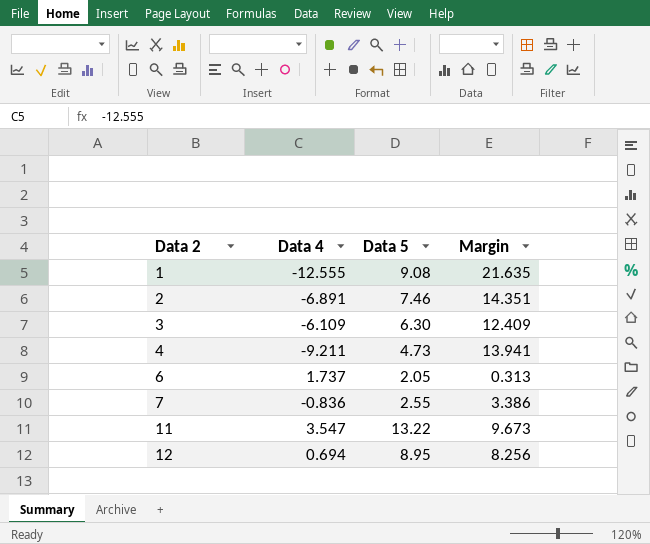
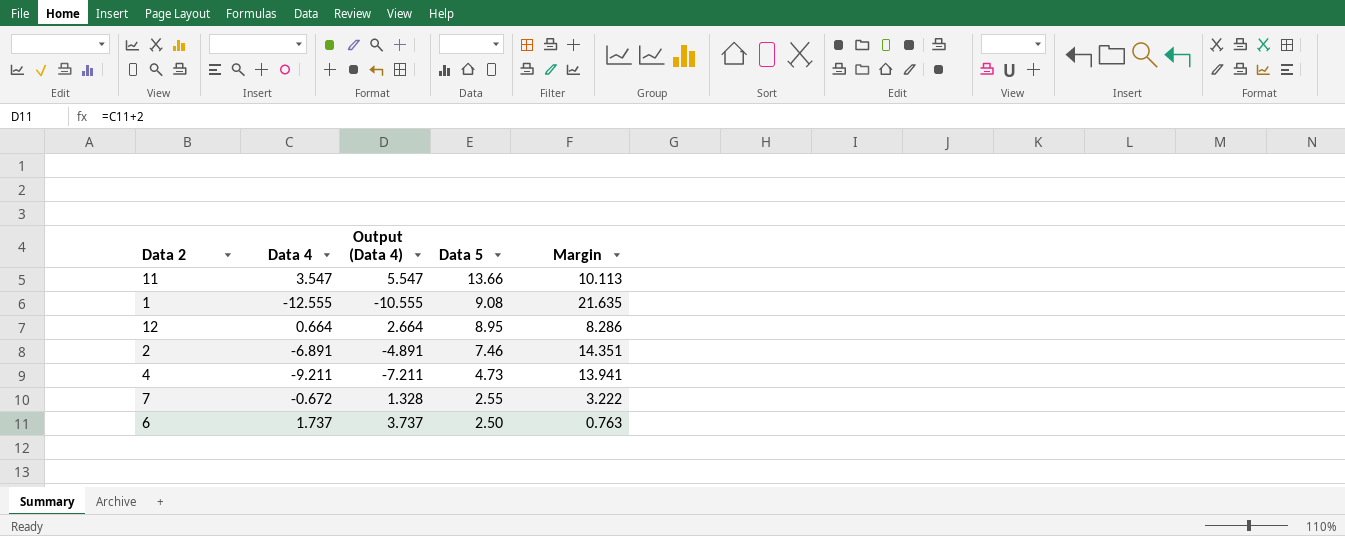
row order: Data 2 ascending -> Data 5 descending
column Output (Data 4) | formula: none -> [Data 4] + 2
row 3: -6.109 | 6.30 | 12.409 -> none
11 | Data 5: 13.22 -> 13.66
11 | Margin: 9.673 -> 10.113
12 | Data 4: 0.694 -> 0.664
12 | Margin: 8.256 -> 8.286
7 | Data 4: -0.836 -> -0.672
7 | Margin: 3.386 -> 3.222
6 | Data 5: 2.05 -> 2.50
6 | Margin: 0.313 -> 0.763

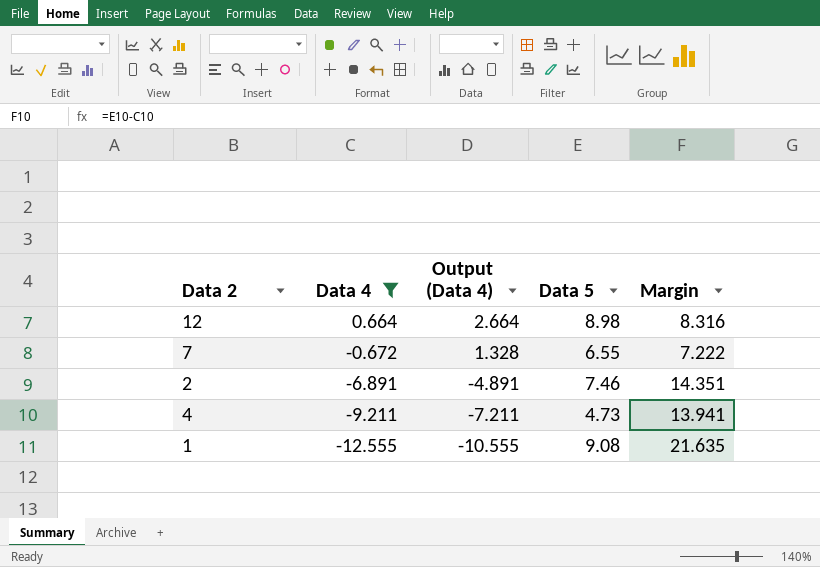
filter: none -> Data 4 <= 0.664
row order: Data 5 descending -> Data 4 descending
12 | Data 5: 8.95 -> 8.98
12 | Margin: 8.286 -> 8.316
7 | Data 5: 2.55 -> 6.55
7 | Margin: 3.222 -> 7.222

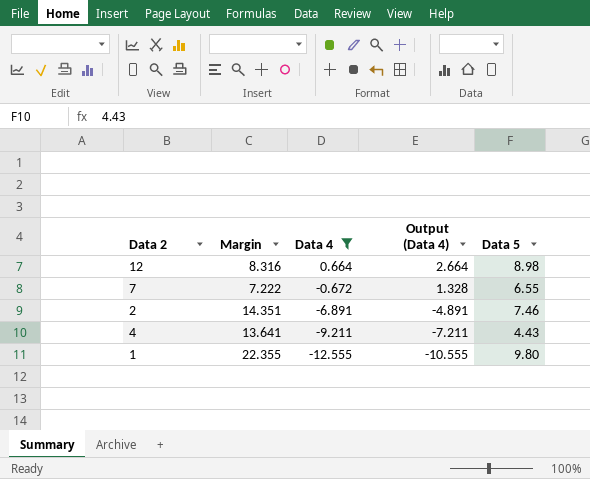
column Margin | position: 5 -> 2
4 | Margin: 13.941 -> 13.641
4 | Data 5: 4.73 -> 4.43
1 | Margin: 21.635 -> 22.355
1 | Data 5: 9.08 -> 9.80

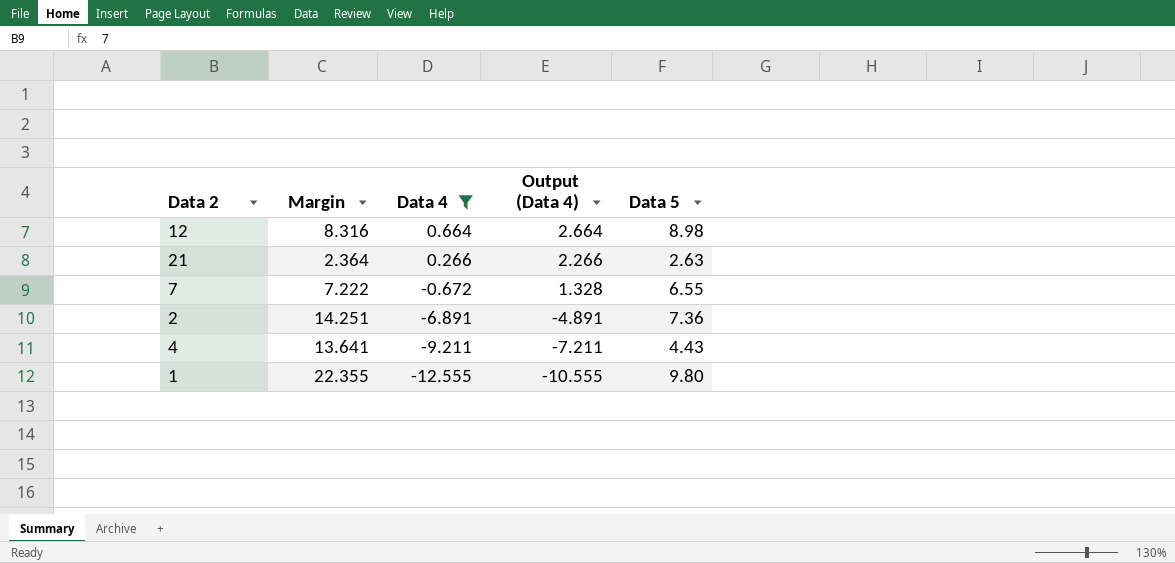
row 21: none -> 2.364 | 0.266 | 2.266 | 2.63
2 | Margin: 14.351 -> 14.251
2 | Data 5: 7.46 -> 7.36

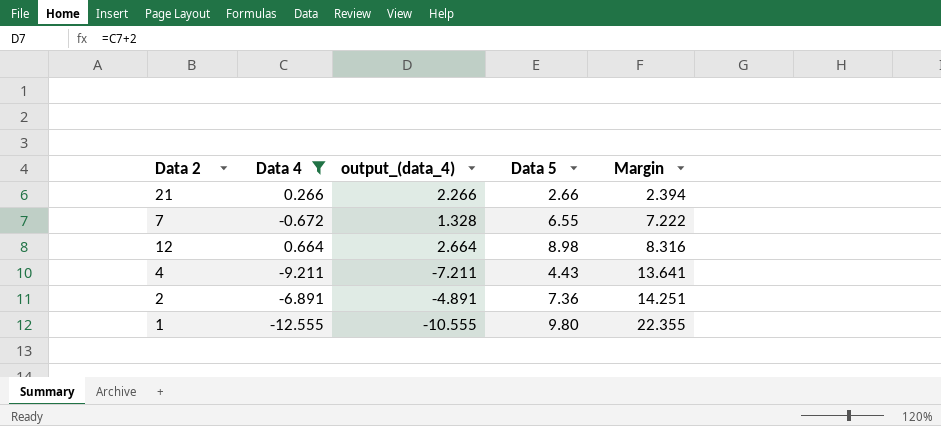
row order: Data 4 descending -> Margin ascending
column name: Output (Data 4) -> output_(data_4)
column Margin | position: 2 -> 5
21 | Data 5: 2.63 -> 2.66
21 | Margin: 2.364 -> 2.394

